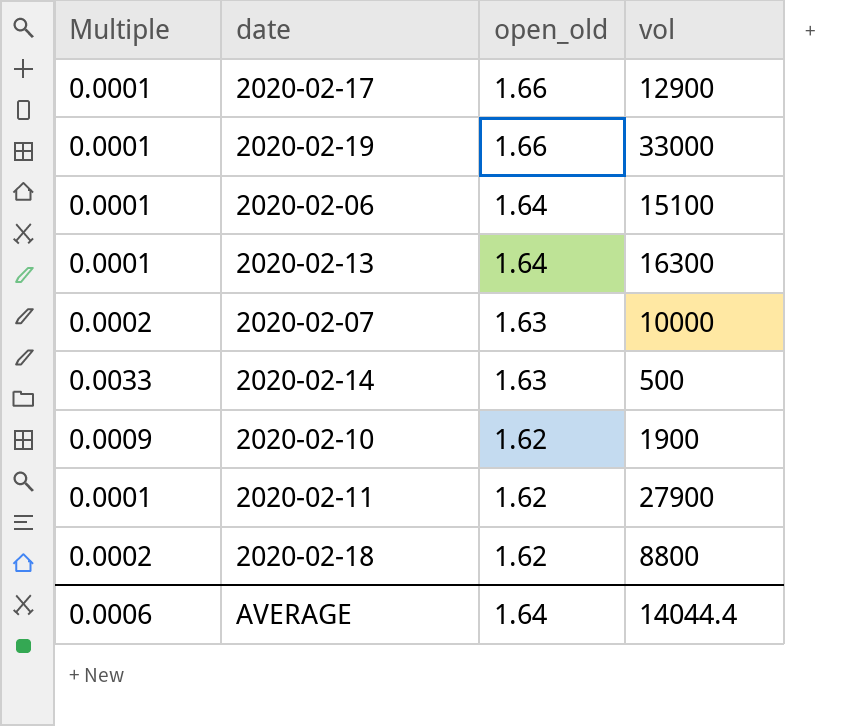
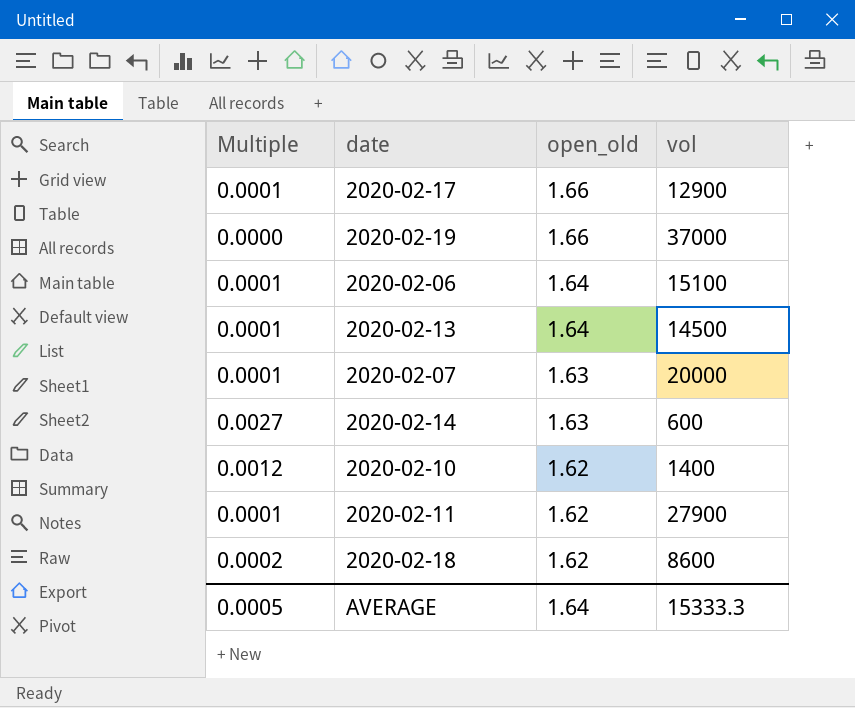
2020-02-19 | Multiple: 0.0001 -> 0.0000
2020-02-19 | vol: 33000 -> 37000
2020-02-13 | vol: 16300 -> 14500
2020-02-07 | Multiple: 0.0002 -> 0.0001
2020-02-07 | vol: 10000 -> 20000
2020-02-14 | Multiple: 0.0033 -> 0.0027
2020-02-14 | vol: 500 -> 600
2020-02-10 | Multiple: 0.0009 -> 0.0012
2020-02-10 | vol: 1900 -> 1400
2020-02-18 | vol: 8800 -> 8600
AVERAGE | Multiple: 0.0006 -> 0.0005
AVERAGE | vol: 14044.4 -> 15333.3

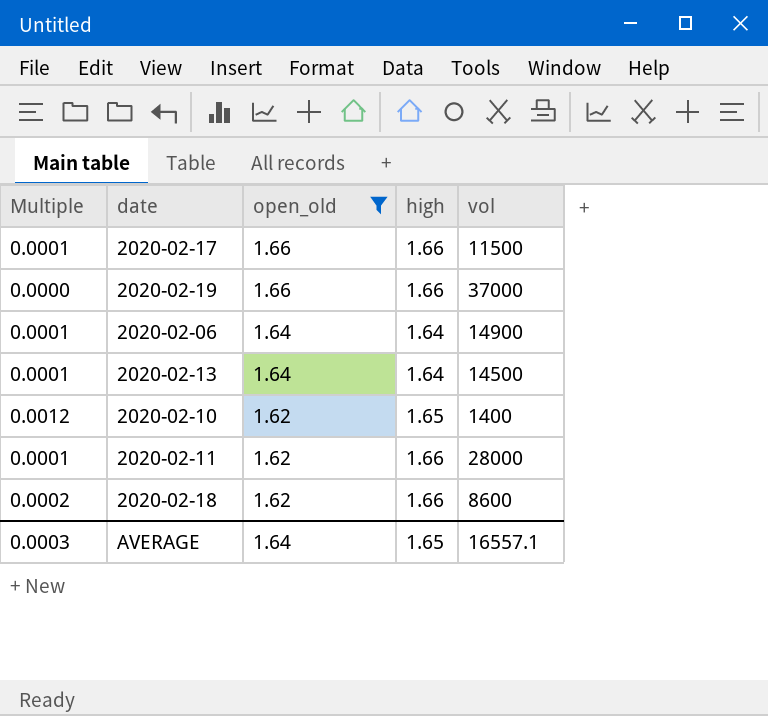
filter: none -> open_old != 1.63
column high | position: none -> 4
2020-02-17 | vol: 12900 -> 11500
2020-02-06 | vol: 15100 -> 14900
2020-02-11 | vol: 27900 -> 28000
AVERAGE | Multiple: 0.0005 -> 0.0003
AVERAGE | vol: 15333.3 -> 16557.1

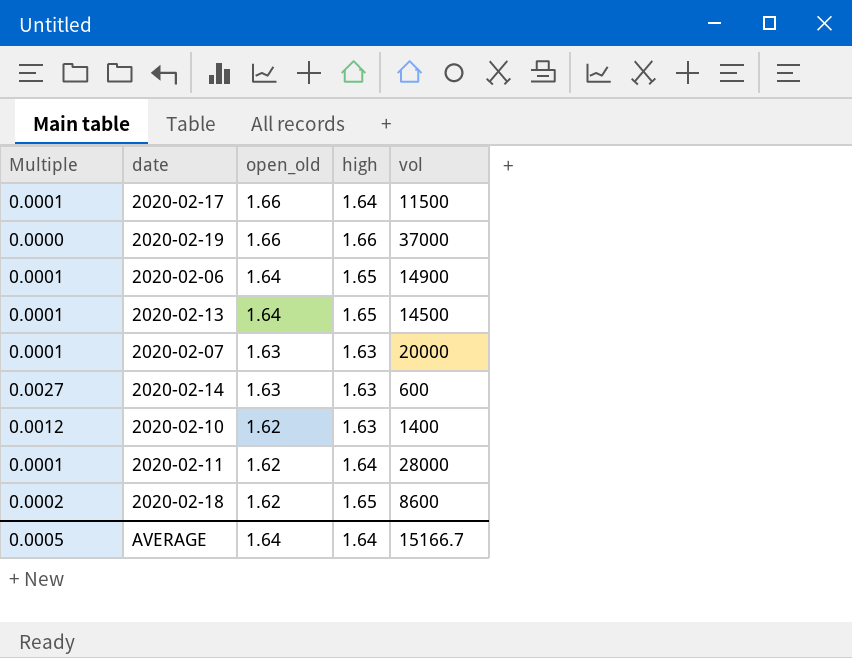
filter: open_old != 1.63 -> none
2020-02-17 | high: 1.66 -> 1.64
2020-02-06 | high: 1.64 -> 1.65
2020-02-13 | high: 1.64 -> 1.65
2020-02-10 | high: 1.65 -> 1.63
2020-02-11 | high: 1.66 -> 1.64
2020-02-18 | high: 1.66 -> 1.65
AVERAGE | Multiple: 0.0003 -> 0.0005
AVERAGE | high: 1.65 -> 1.64
AVERAGE | vol: 16557.1 -> 15166.7

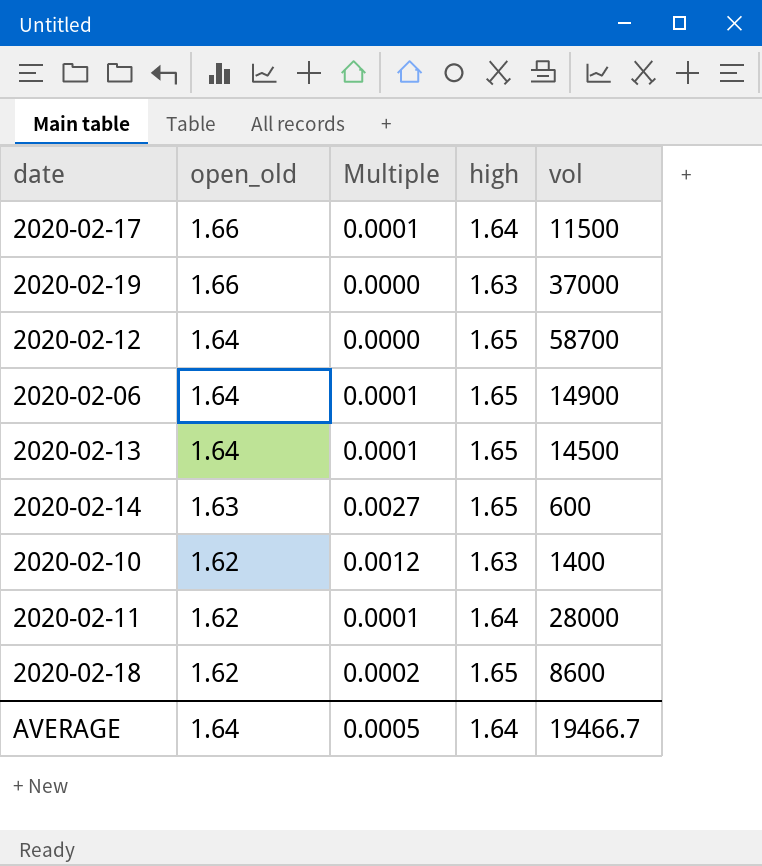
column Multiple | position: 1 -> 3
row 2020-02-07: 0.0001 | 1.63 | 1.63 | 20000 -> none
2020-02-19 | high: 1.66 -> 1.63
row 2020-02-12: none -> 1.64 | 0.0000 | 1.65 | 58700
2020-02-14 | high: 1.63 -> 1.65
AVERAGE | vol: 15166.7 -> 19466.7

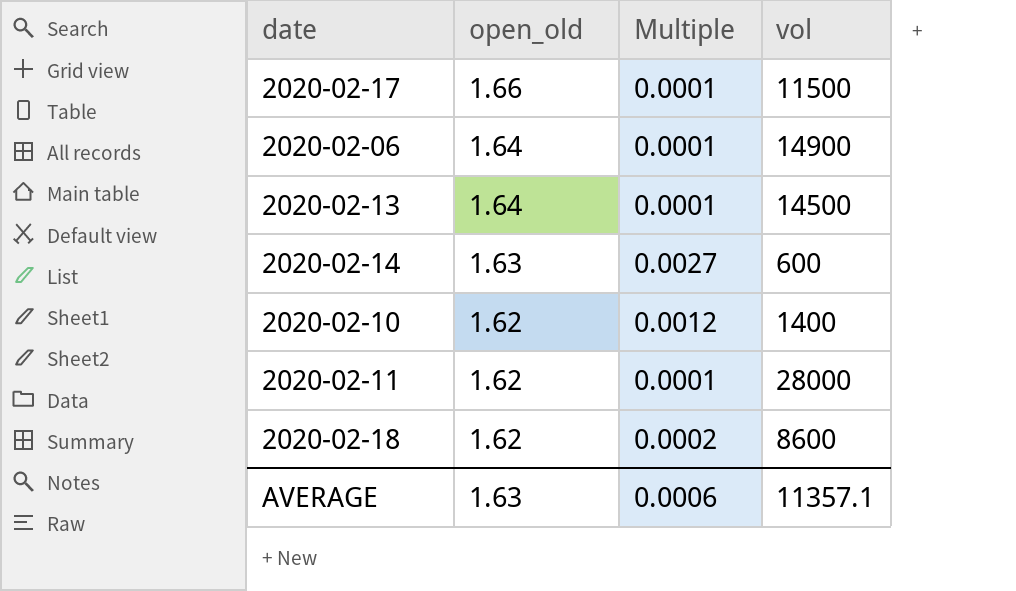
column high | position: 4 -> none
row 2020-02-19: 1.66 | 0.0000 | 1.63 | 37000 -> none
row 2020-02-12: 1.64 | 0.0000 | 1.65 | 58700 -> none
AVERAGE | open_old: 1.64 -> 1.63
AVERAGE | Multiple: 0.0005 -> 0.0006
AVERAGE | vol: 19466.7 -> 11357.1

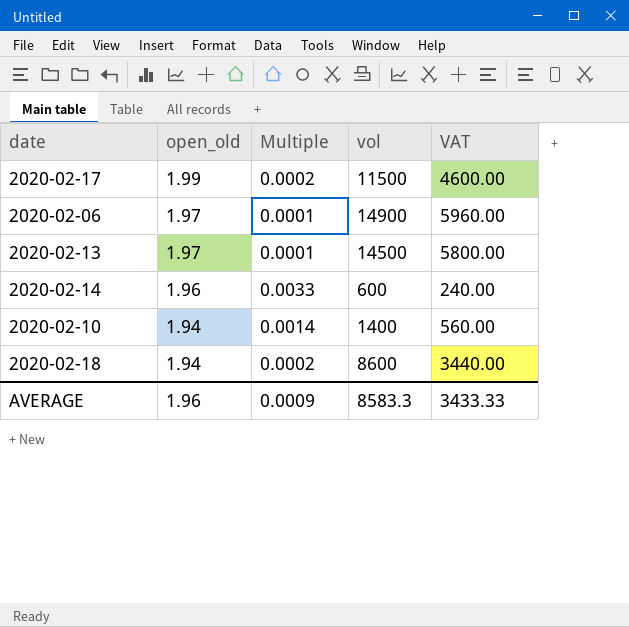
column VAT | formula: none -> [vol] * 0.4
row 2020-02-11: 1.62 | 0.0001 | 28000 -> none
2020-02-17 | open_old: 1.66 -> 1.99
2020-02-17 | Multiple: 0.0001 -> 0.0002
2020-02-06 | open_old: 1.64 -> 1.97
2020-02-13 | open_old: 1.64 -> 1.97
2020-02-14 | open_old: 1.63 -> 1.96
2020-02-14 | Multiple: 0.0027 -> 0.0033
2020-02-10 | open_old: 1.62 -> 1.94
2020-02-10 | Multiple: 0.0012 -> 0.0014
2020-02-18 | open_old: 1.62 -> 1.94
AVERAGE | open_old: 1.63 -> 1.96
AVERAGE | Multiple: 0.0006 -> 0.0009
AVERAGE | vol: 11357.1 -> 8583.3

